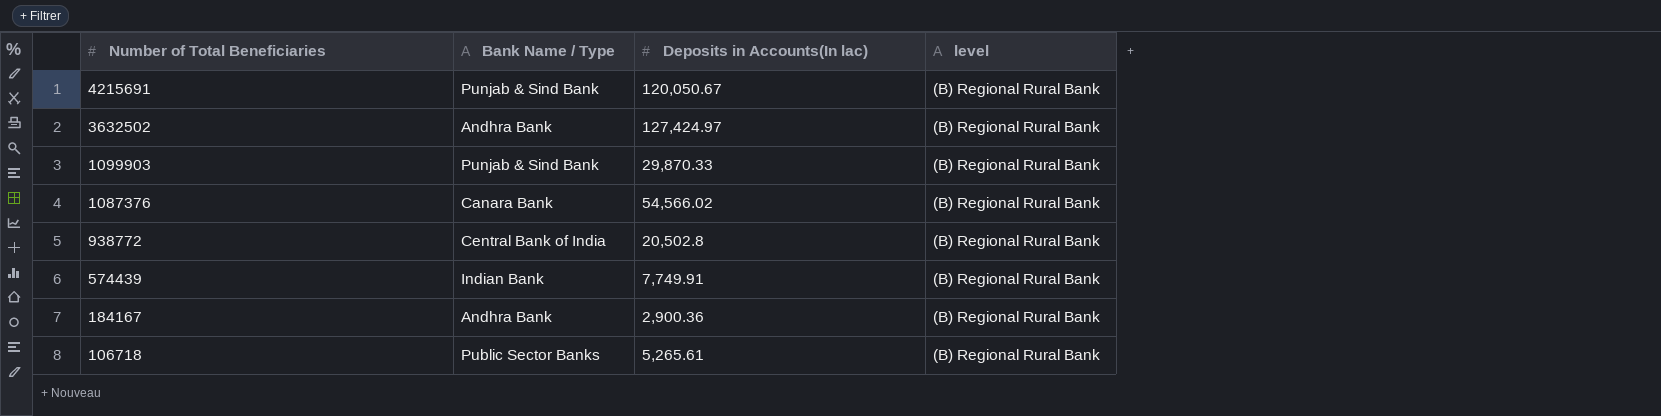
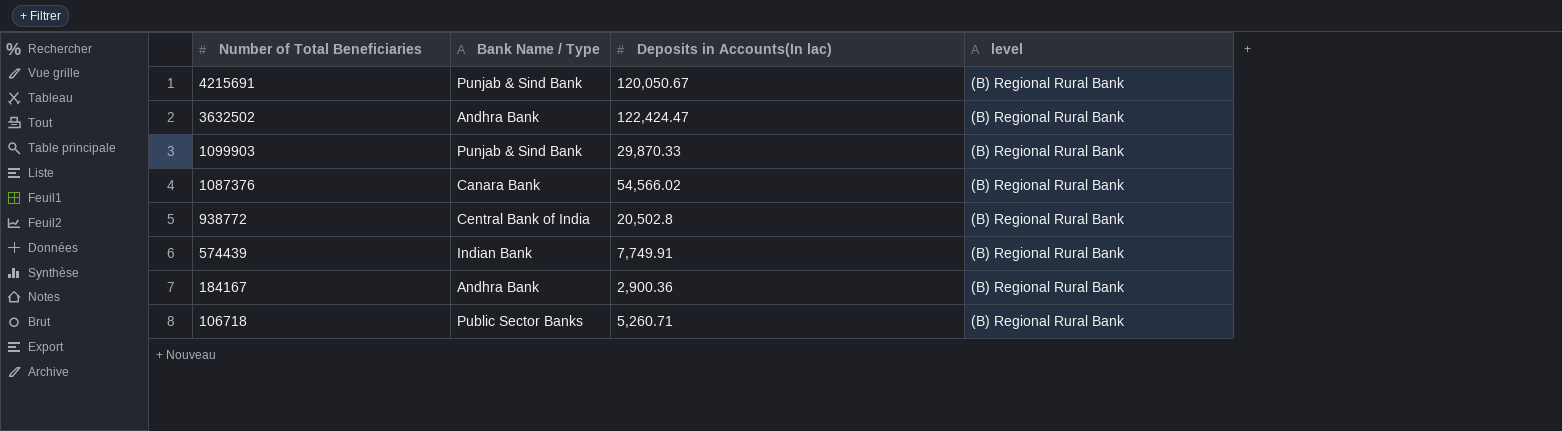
3632502 | Deposits in Accounts(In lac): 127,424.97 -> 122,424.47
106718 | Deposits in Accounts(In lac): 5,265.61 -> 5,260.71

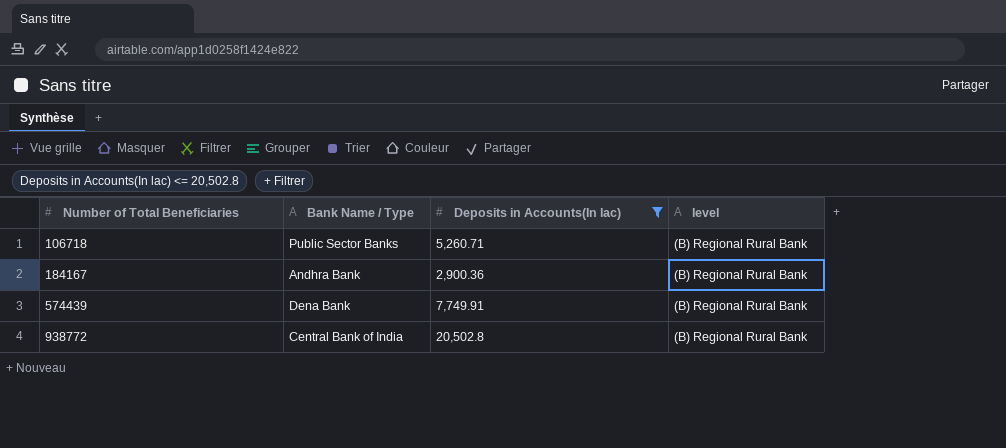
filter: none -> Deposits in Accounts(In lac) <= 20,502.8
row order: Number of Total Beneficiaries descending -> Number of Total Beneficiaries ascending
574439 | Bank Name / Type: Indian Bank -> Dena Bank

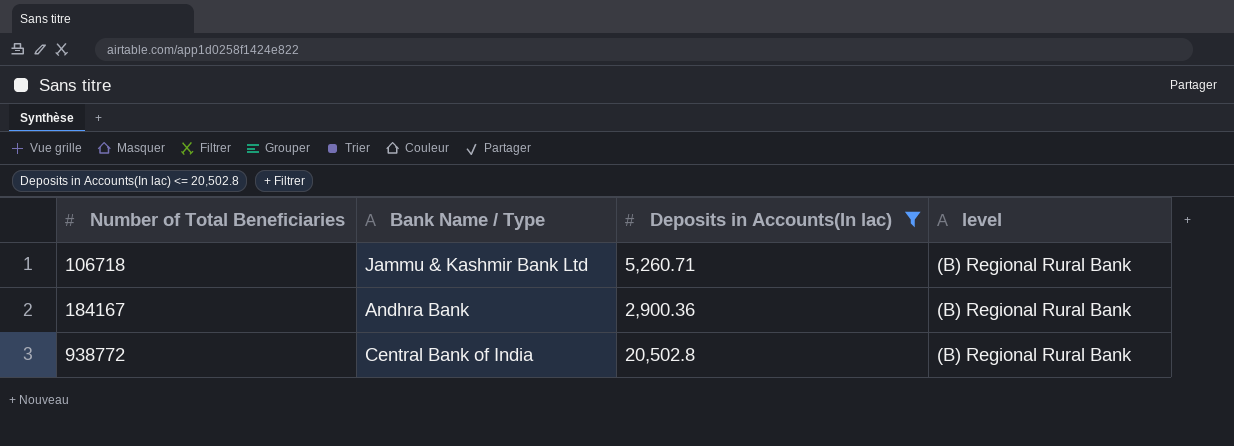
row 574439: Dena Bank | 7,749.91 | (B) Regional Rural Bank -> none
106718 | Bank Name / Type: Public Sector Banks -> Jammu & Kashmir Bank Ltd

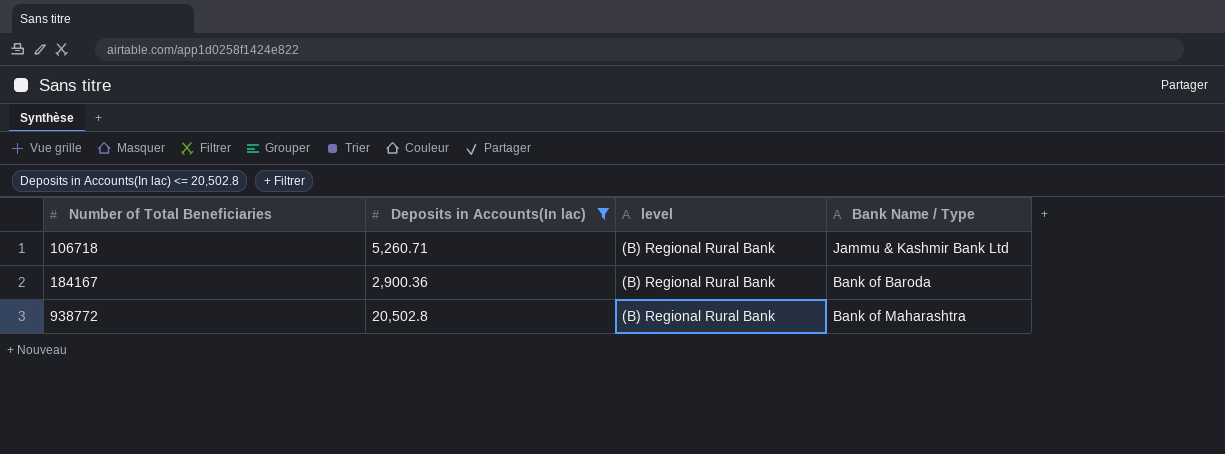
column Bank Name / Type | position: 2 -> 4
184167 | Bank Name / Type: Andhra Bank -> Bank of Baroda
938772 | Bank Name / Type: Central Bank of India -> Bank of Maharashtra

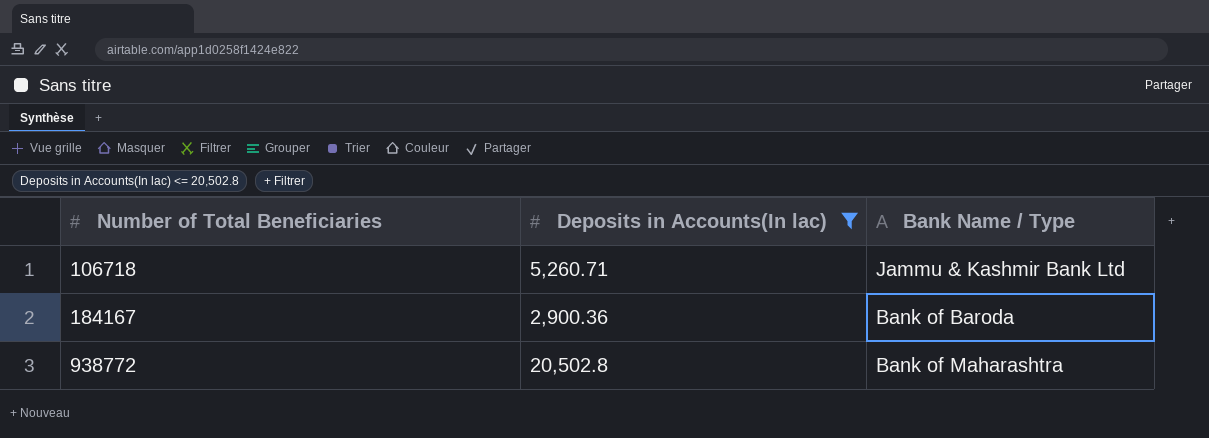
column level | position: 3 -> none

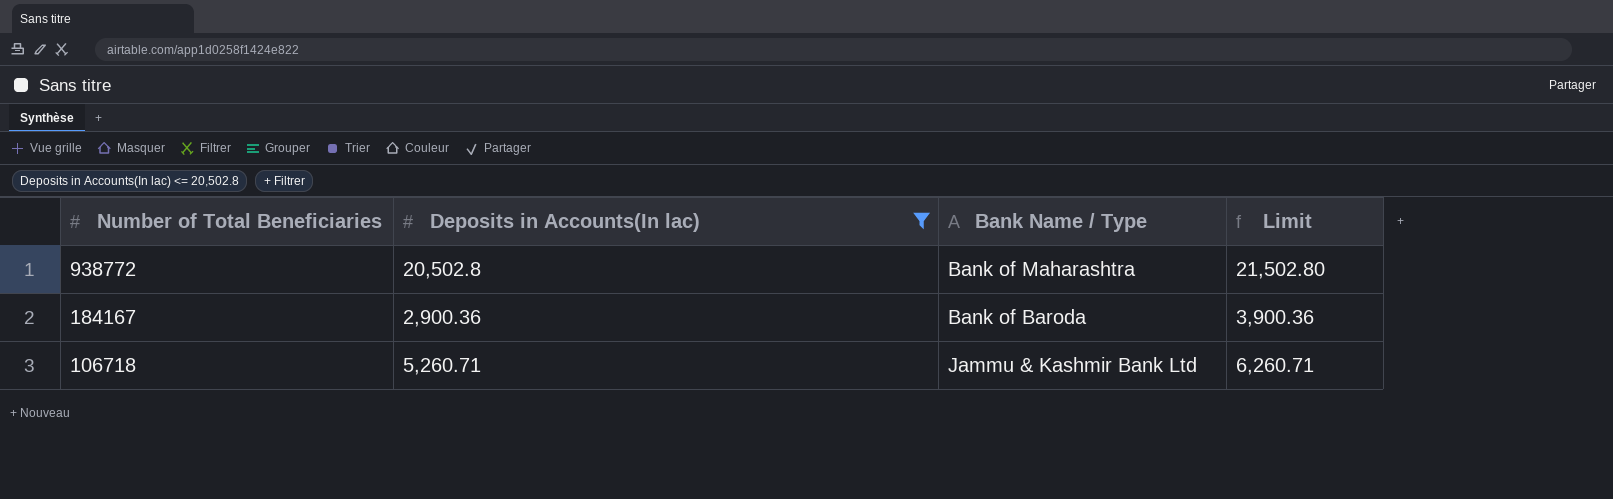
row order: Number of Total Beneficiaries ascending -> Number of Total Beneficiaries descending
column Limit | formula: none -> [Deposits in Accounts(In lac)] + 1000

